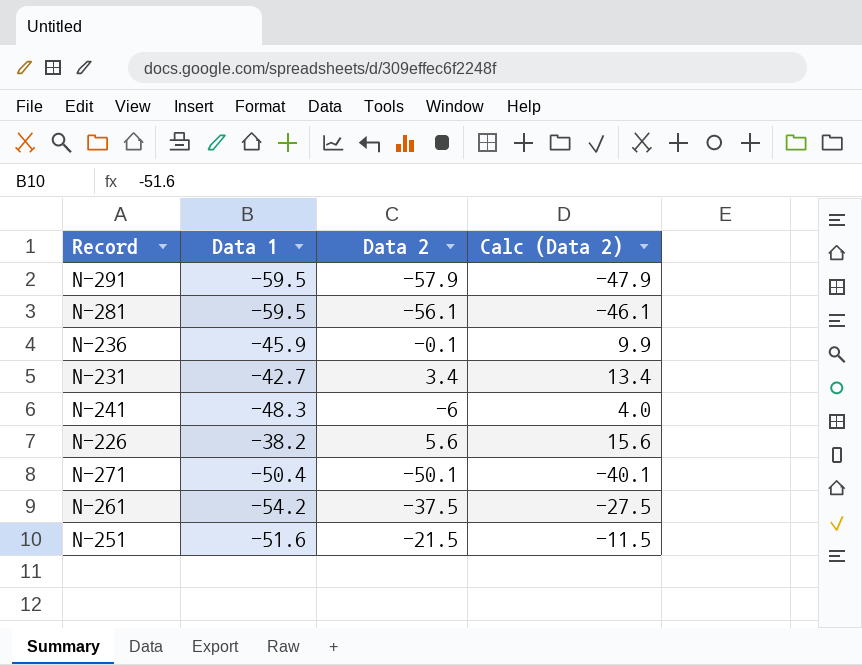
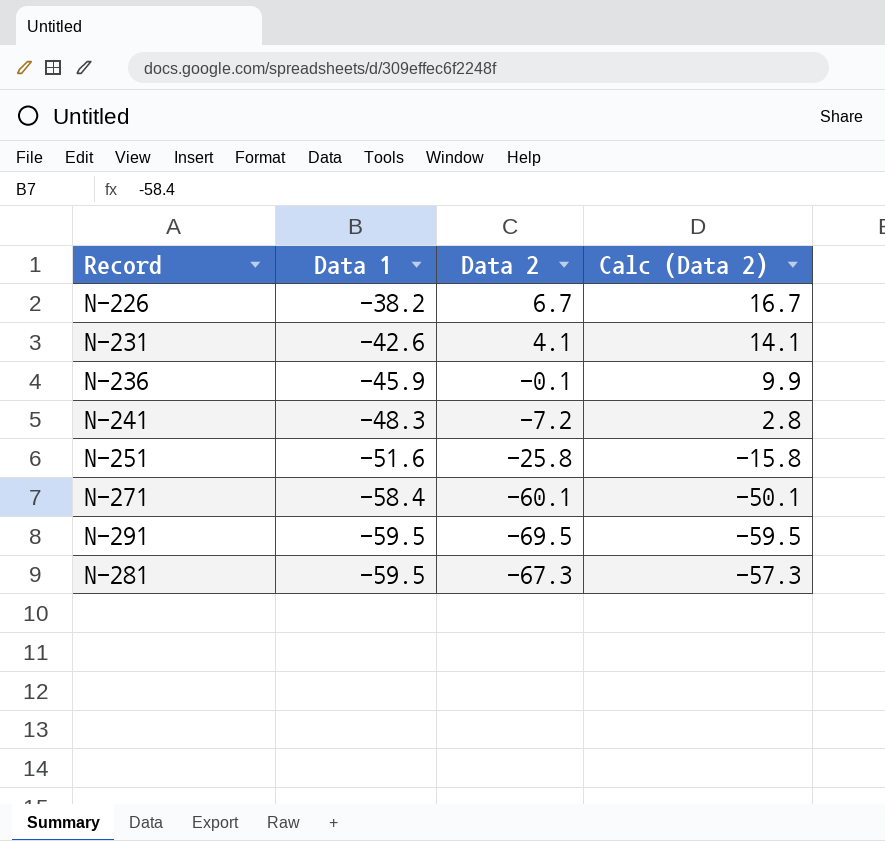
row order: none -> Data 1 descending
row N-261: -54.2 | -37.5 | -27.5 -> none
N-226 | Data 2: 5.6 -> 6.7
N-226 | Calc (Data 2): 15.6 -> 16.7
N-231 | Data 1: -42.7 -> -42.6
N-231 | Data 2: 3.4 -> 4.1
N-231 | Calc (Data 2): 13.4 -> 14.1
N-241 | Data 2: -6 -> -7.2
N-241 | Calc (Data 2): 4.0 -> 2.8
N-251 | Data 2: -21.5 -> -25.8
N-251 | Calc (Data 2): -11.5 -> -15.8
N-271 | Data 1: -50.4 -> -58.4
N-271 | Data 2: -50.1 -> -60.1
N-271 | Calc (Data 2): -40.1 -> -50.1
N-291 | Data 2: -57.9 -> -69.5
N-291 | Calc (Data 2): -47.9 -> -59.5
N-281 | Data 2: -56.1 -> -67.3
N-281 | Calc (Data 2): -46.1 -> -57.3

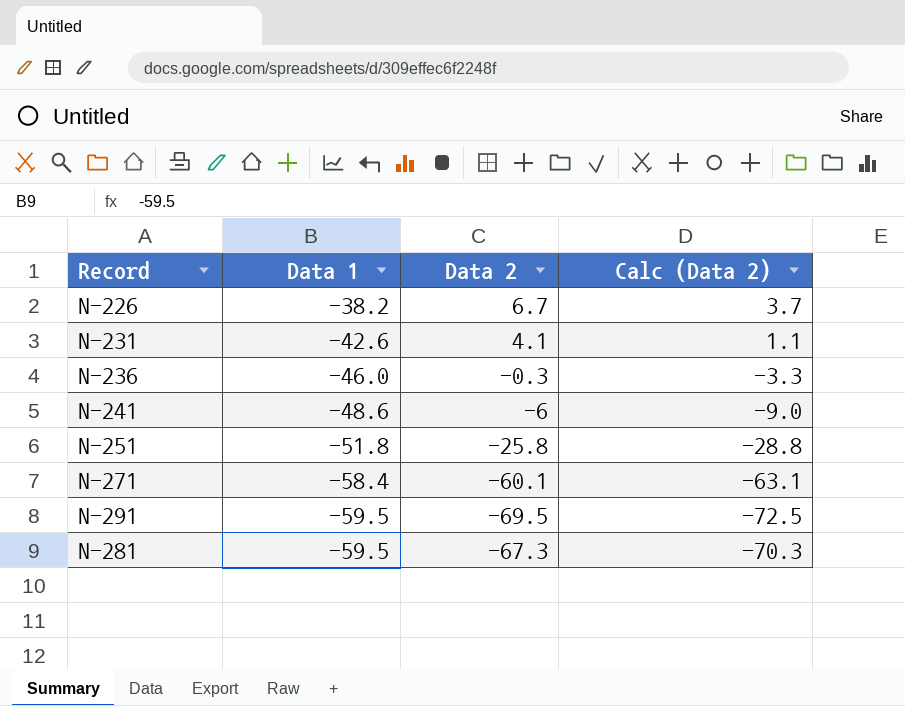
column Calc (Data 2) | formula: [Data 2] + 10 -> [Data 2] - 3
N-236 | Data 1: -45.9 -> -46.0
N-236 | Data 2: -0.1 -> -0.3
N-241 | Data 1: -48.3 -> -48.6
N-241 | Data 2: -7.2 -> -6
N-251 | Data 1: -51.6 -> -51.8

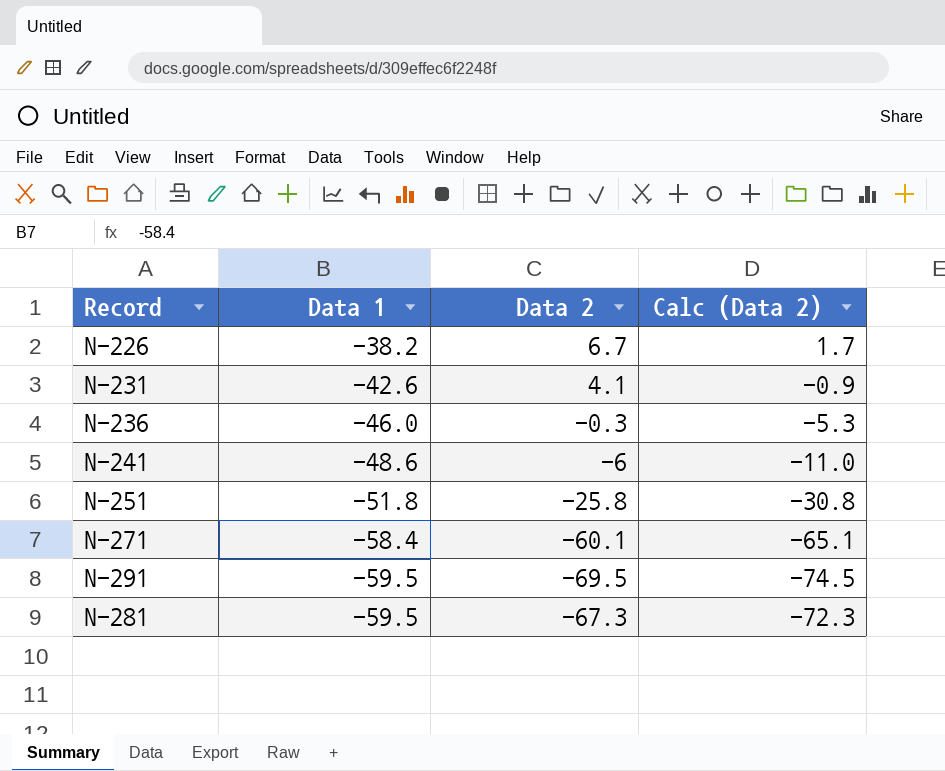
column Calc (Data 2) | formula: [Data 2] - 3 -> [Data 2] - 5

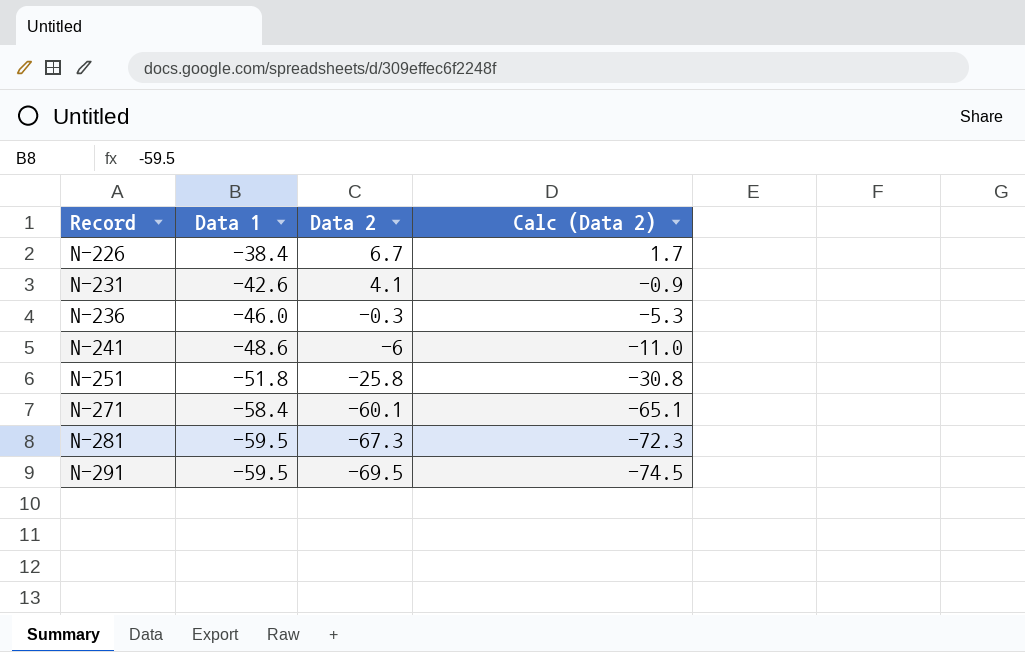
row order: Data 1 descending -> Record ascending
N-226 | Data 1: -38.2 -> -38.4

